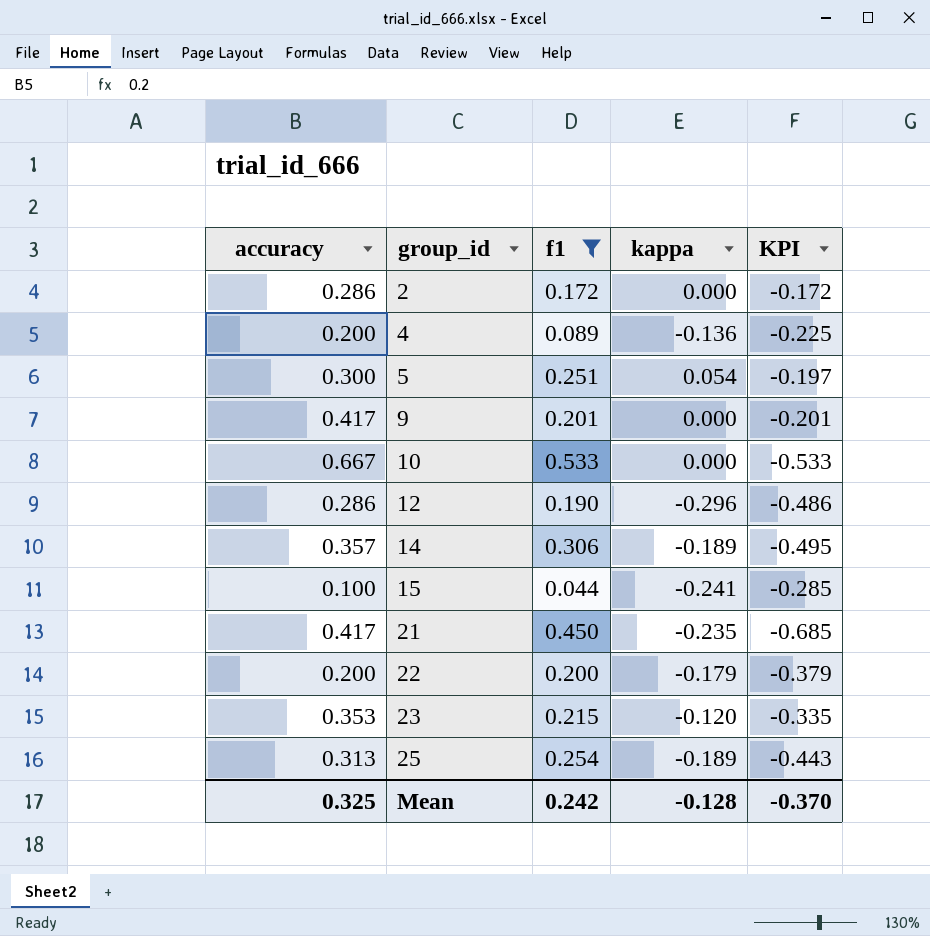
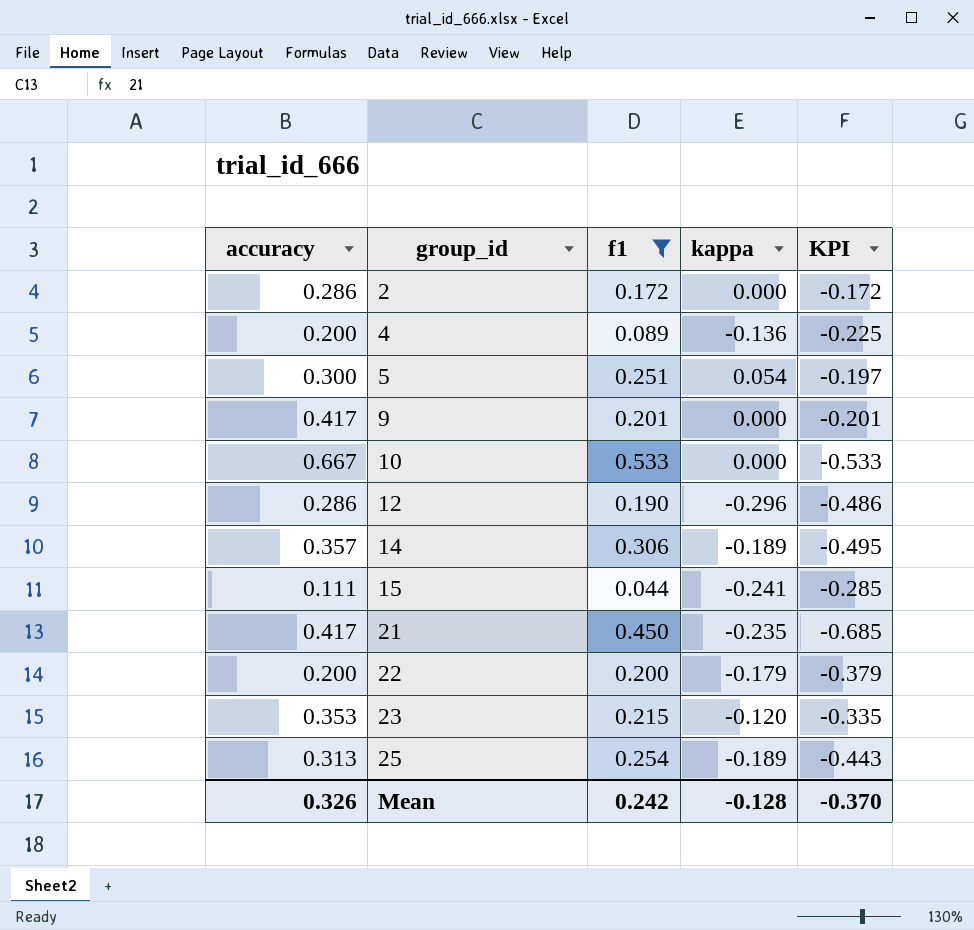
15 | accuracy: 0.100 -> 0.111
Mean | accuracy: 0.325 -> 0.326

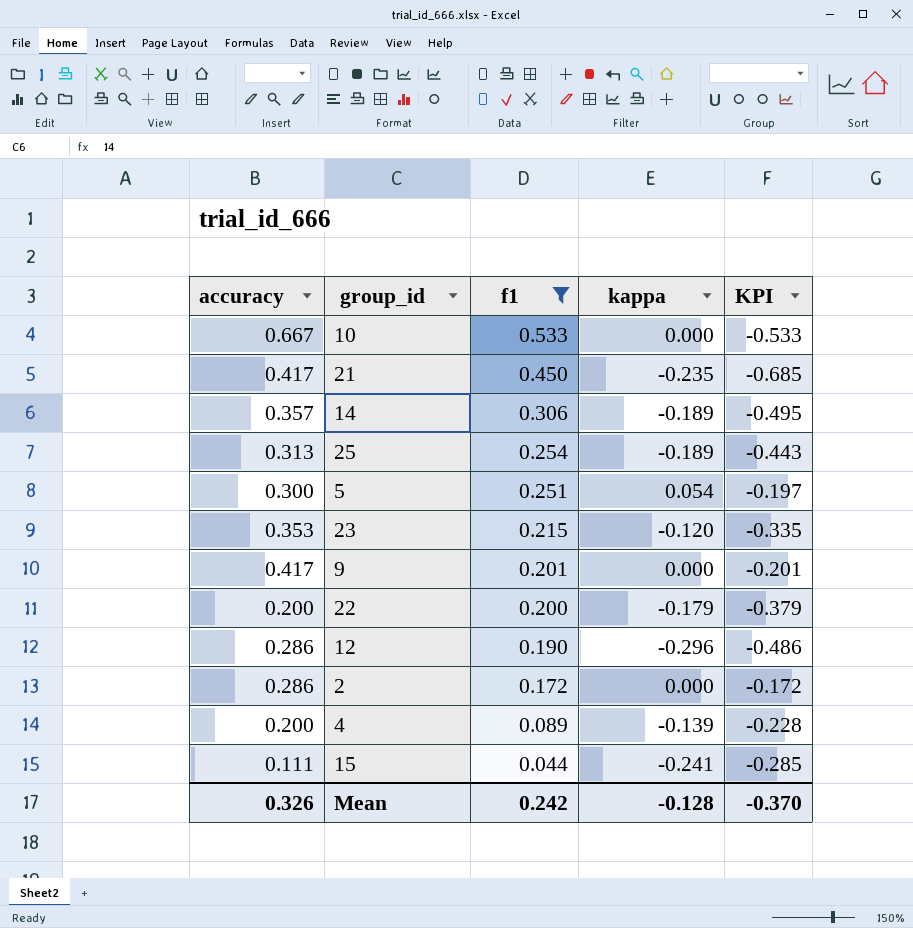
row order: group_id ascending -> f1 descending
4 | kappa: -0.136 -> -0.139
4 | KPI: -0.225 -> -0.228

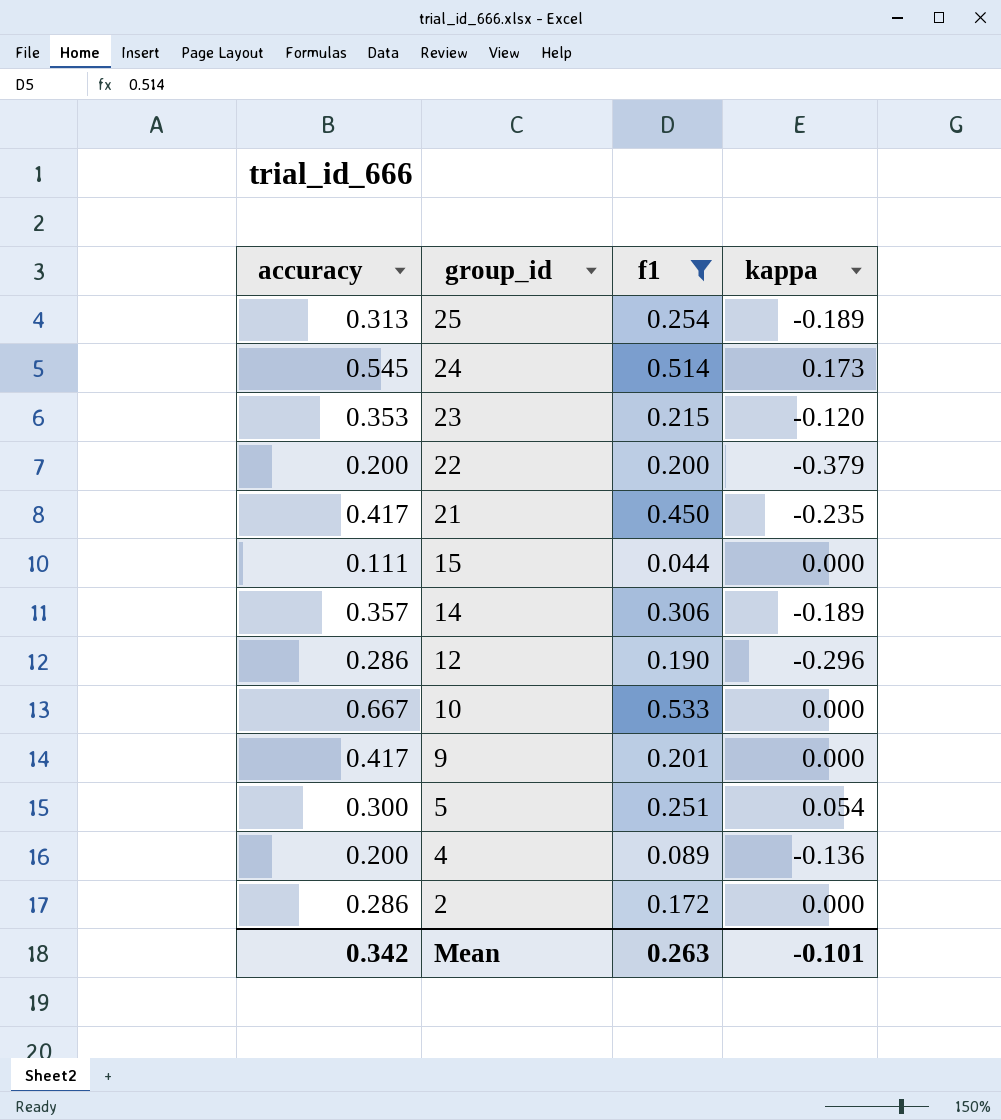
row order: f1 descending -> group_id descending
column KPI | formula: [kappa] - [f1] -> none
row 24: none -> 0.545 | 0.514 | 0.173
22 | kappa: -0.179 -> -0.379
15 | kappa: -0.241 -> 0.000
4 | kappa: -0.139 -> -0.136
Mean | accuracy: 0.326 -> 0.342
Mean | f1: 0.242 -> 0.263
Mean | kappa: -0.128 -> -0.101

